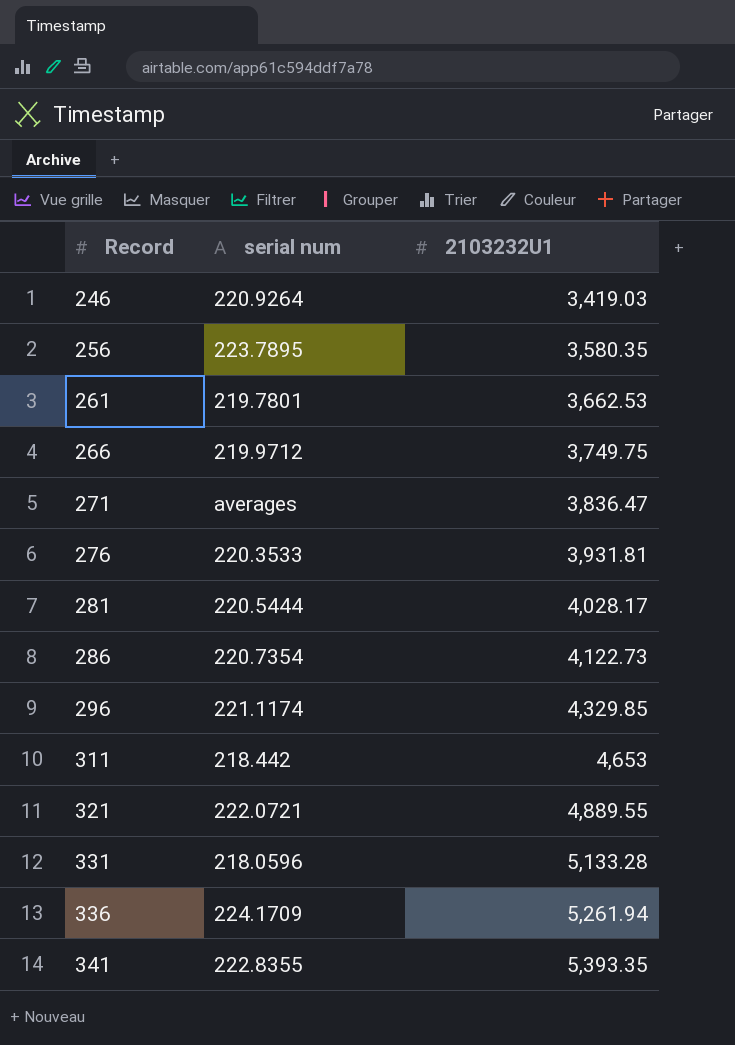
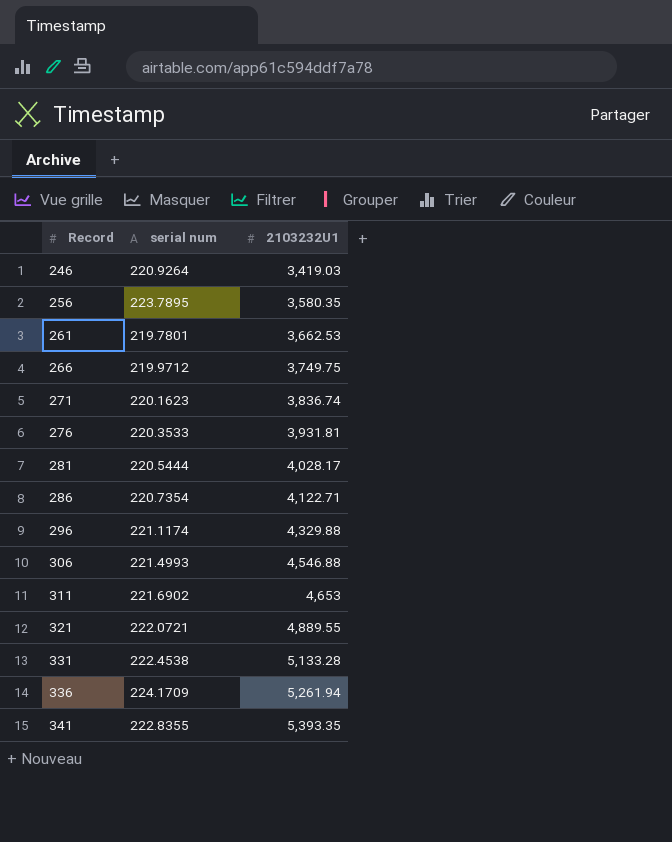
271 | serial num: averages -> 220.1623
271 | 2103232U1: 3,836.47 -> 3,836.74
286 | 2103232U1: 4,122.73 -> 4,122.71
296 | 2103232U1: 4,329.85 -> 4,329.88
row 306: none -> 221.4993 | 4,546.88
311 | serial num: 218.442 -> 221.6902
331 | serial num: 218.0596 -> 222.4538

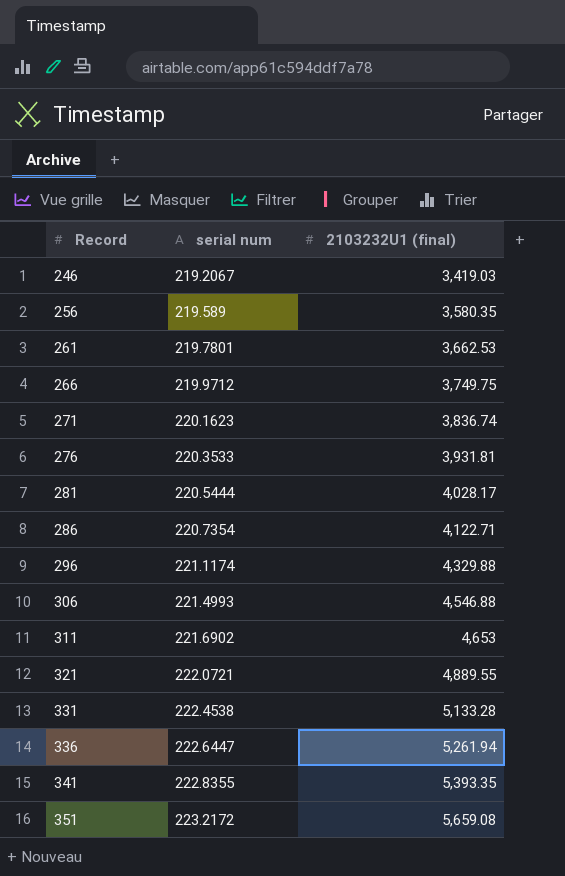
column name: 2103232U1 -> 2103232U1 (final)
246 | serial num: 220.9264 -> 219.2067
256 | serial num: 223.7895 -> 219.589
336 | serial num: 224.1709 -> 222.6447
row 351: none -> 223.2172 | 5,659.08

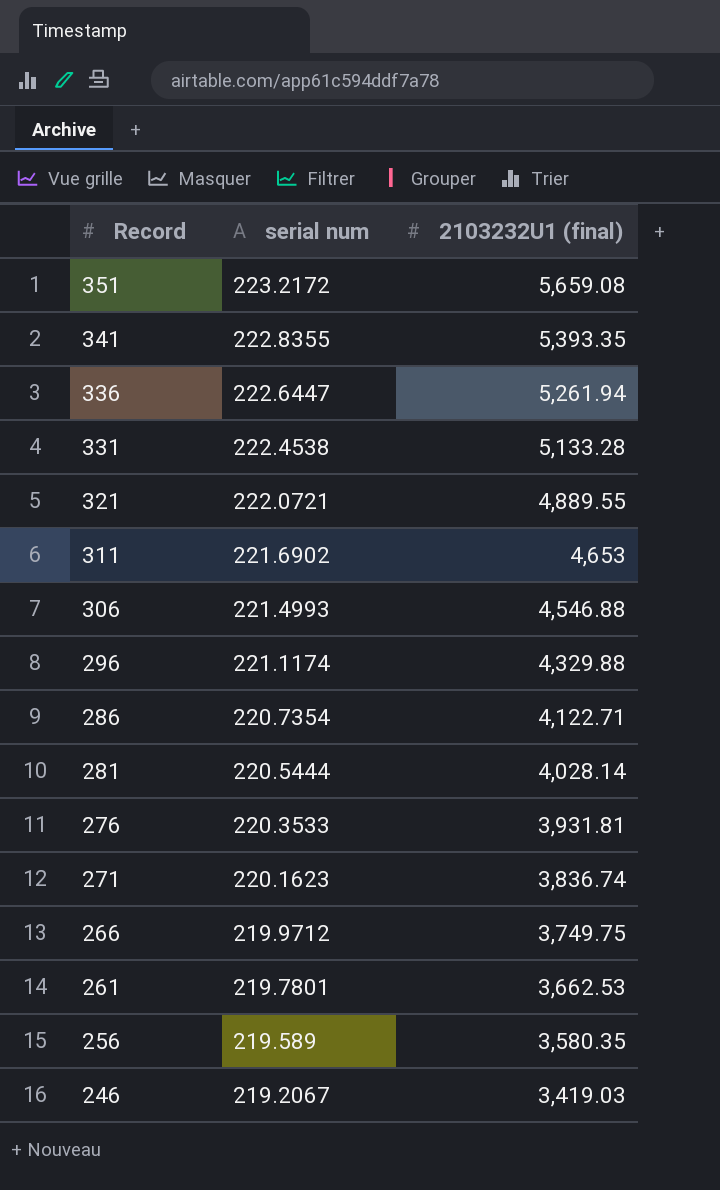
row order: Record ascending -> Record descending
281 | 2103232U1 (final): 4,028.17 -> 4,028.14

